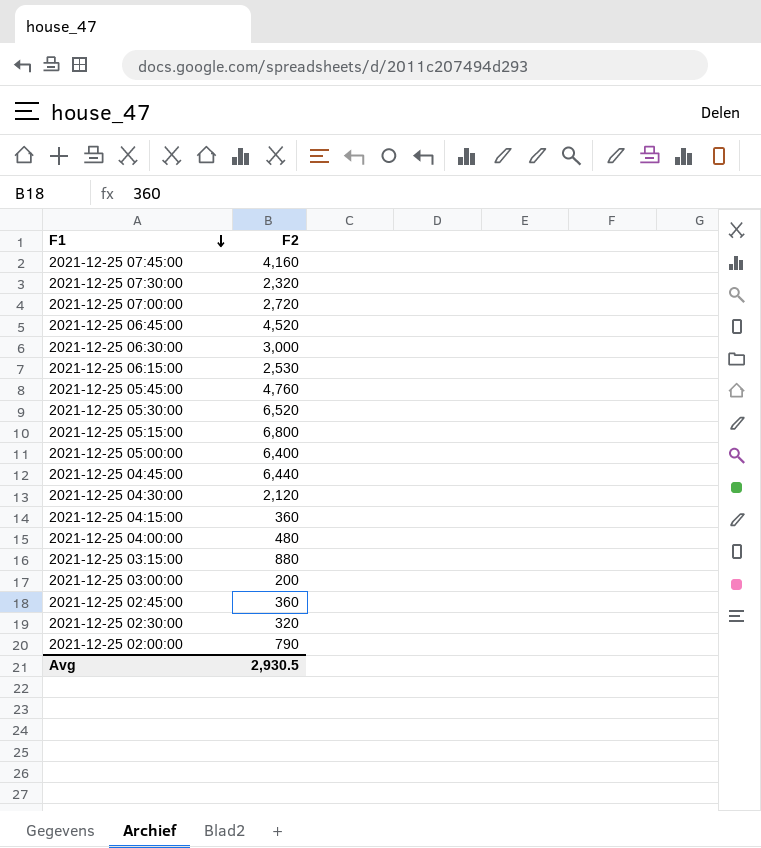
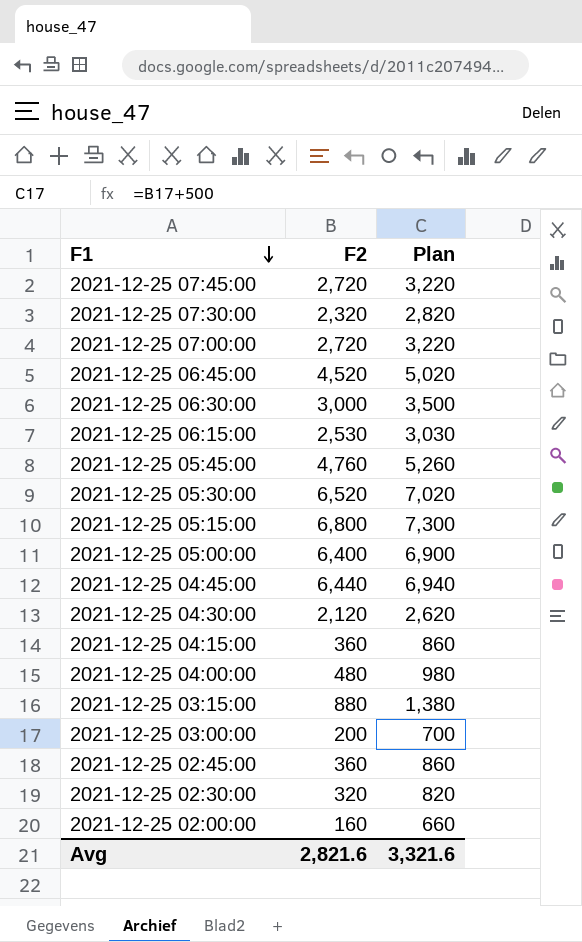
column Plan | formula: none -> [F2] + 500
2021-12-25 07:45:00 | F2: 4,160 -> 2,720
2021-12-25 02:00:00 | F2: 790 -> 160
Avg | F2: 2,930.5 -> 2,821.6

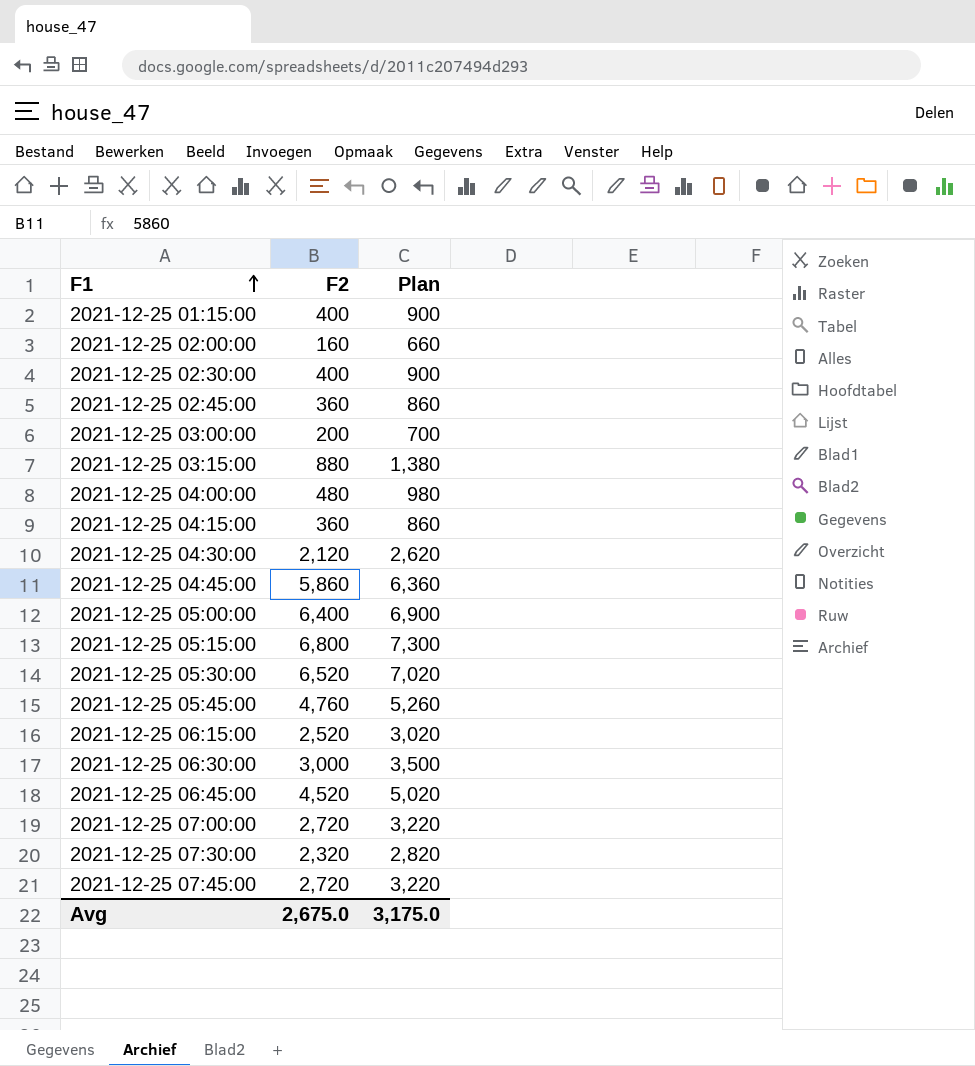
row order: F1 descending -> F1 ascending
row 2021-12-25 01:15:00: none -> 400 | 900
2021-12-25 02:30:00 | F2: 320 -> 400
2021-12-25 02:30:00 | Plan: 820 -> 900
2021-12-25 04:45:00 | F2: 6,440 -> 5,860
2021-12-25 04:45:00 | Plan: 6,940 -> 6,360
2021-12-25 06:15:00 | F2: 2,530 -> 2,520
2021-12-25 06:15:00 | Plan: 3,030 -> 3,020
Avg | F2: 2,821.6 -> 2,675.0
Avg | Plan: 3,321.6 -> 3,175.0

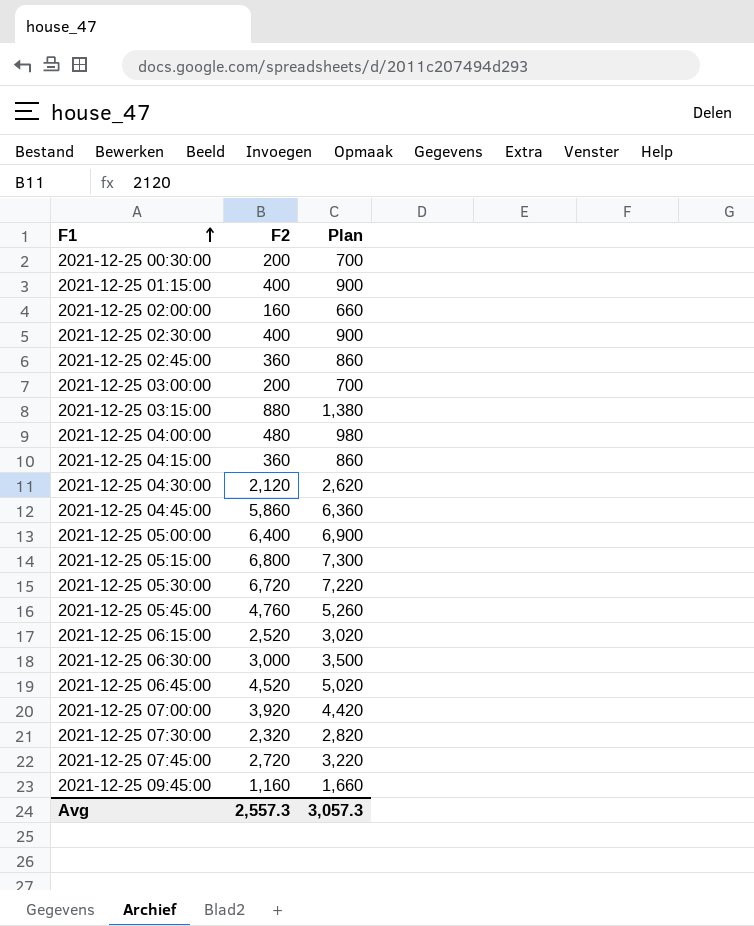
row 2021-12-25 00:30:00: none -> 200 | 700
2021-12-25 05:30:00 | F2: 6,520 -> 6,720
2021-12-25 05:30:00 | Plan: 7,020 -> 7,220
2021-12-25 07:00:00 | F2: 2,720 -> 3,920
2021-12-25 07:00:00 | Plan: 3,220 -> 4,420
row 2021-12-25 09:45:00: none -> 1,160 | 1,660
Avg | F2: 2,675.0 -> 2,557.3
Avg | Plan: 3,175.0 -> 3,057.3

